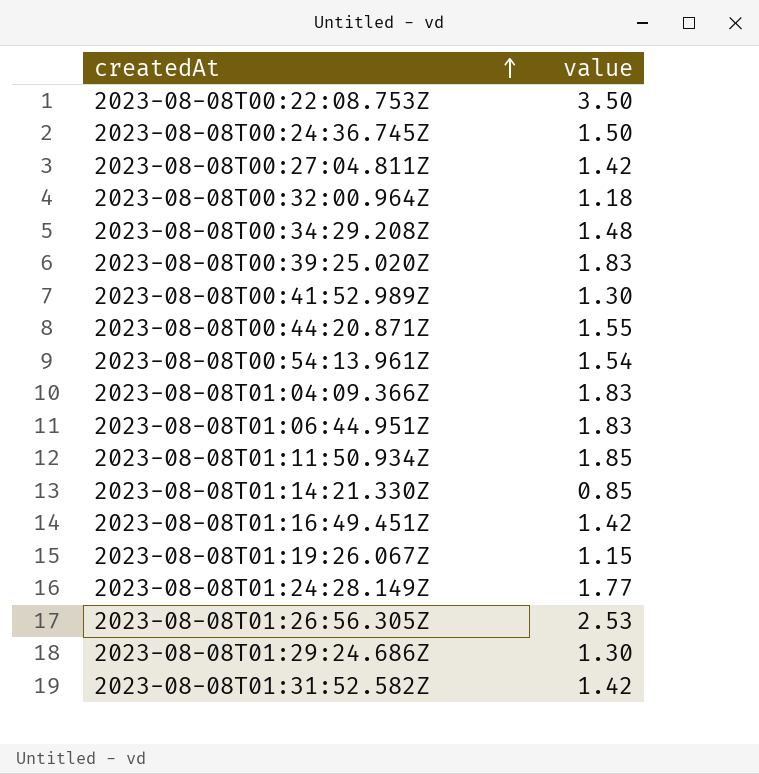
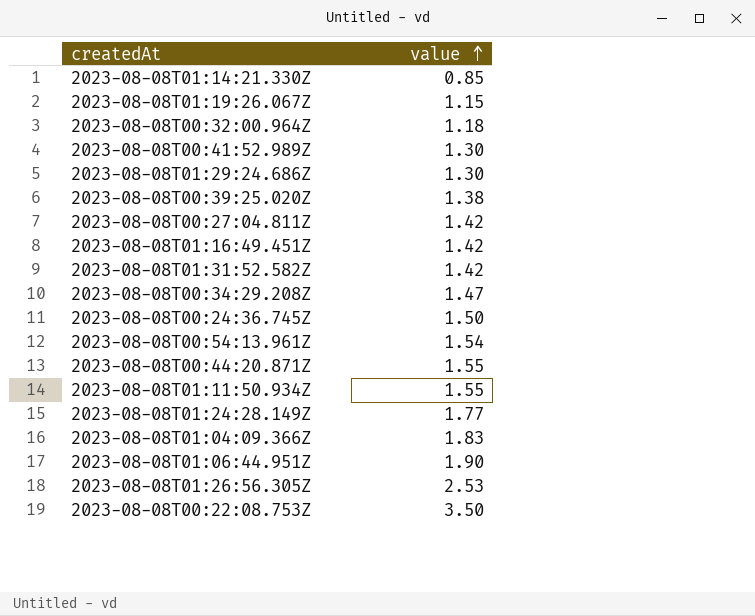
row order: createdAt ascending -> value ascending
2023-08-08T00:39:25.020Z | value: 1.83 -> 1.38
2023-08-08T00:34:29.208Z | value: 1.48 -> 1.47
2023-08-08T01:11:50.934Z | value: 1.85 -> 1.55
2023-08-08T01:06:44.951Z | value: 1.83 -> 1.90

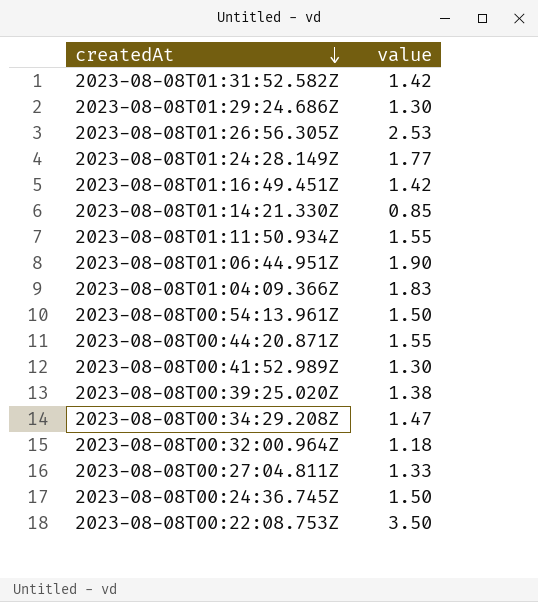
row order: value ascending -> createdAt descending
row 2023-08-08T01:19:26.067Z: 1.15 -> none
2023-08-08T00:54:13.961Z | value: 1.54 -> 1.50
2023-08-08T00:27:04.811Z | value: 1.42 -> 1.33

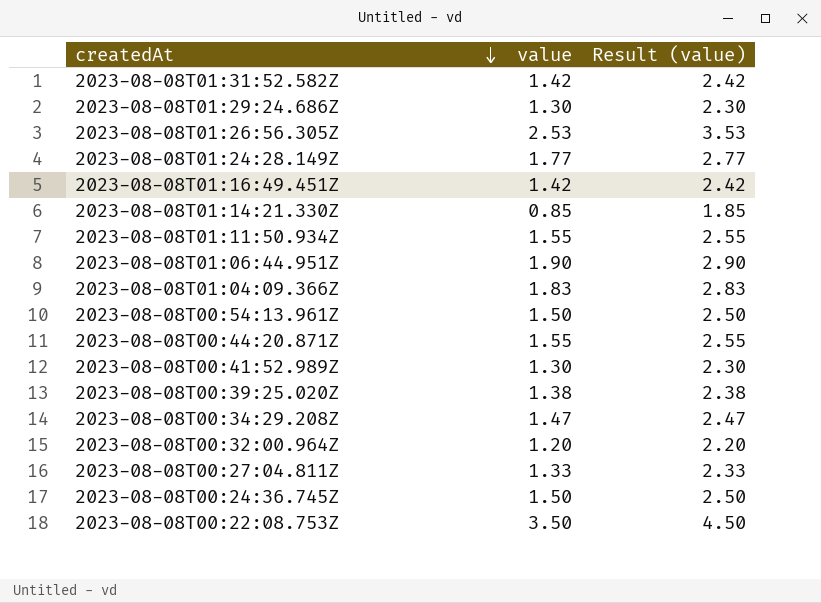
column Result (value) | formula: none -> [value] + 1
2023-08-08T00:32:00.964Z | value: 1.18 -> 1.20

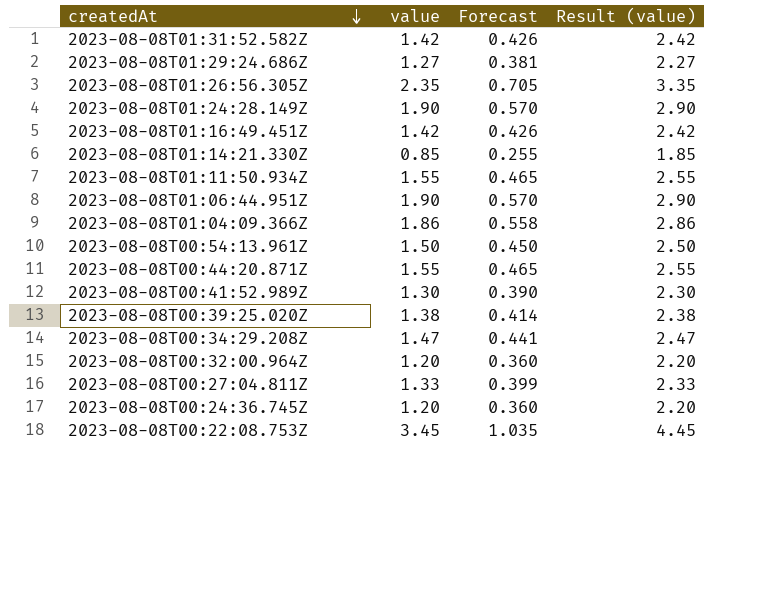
column Forecast | formula: none -> [value] * 0.3
2023-08-08T01:29:24.686Z | value: 1.30 -> 1.27
2023-08-08T01:29:24.686Z | Result (value): 2.30 -> 2.27
2023-08-08T01:26:56.305Z | value: 2.53 -> 2.35
2023-08-08T01:26:56.305Z | Result (value): 3.53 -> 3.35
2023-08-08T01:24:28.149Z | value: 1.77 -> 1.90
2023-08-08T01:24:28.149Z | Result (value): 2.77 -> 2.90
2023-08-08T01:04:09.366Z | value: 1.83 -> 1.86
2023-08-08T01:04:09.366Z | Result (value): 2.83 -> 2.86
2023-08-08T00:24:36.745Z | value: 1.50 -> 1.20
2023-08-08T00:24:36.745Z | Result (value): 2.50 -> 2.20
2023-08-08T00:22:08.753Z | value: 3.50 -> 3.45
2023-08-08T00:22:08.753Z | Result (value): 4.50 -> 4.45

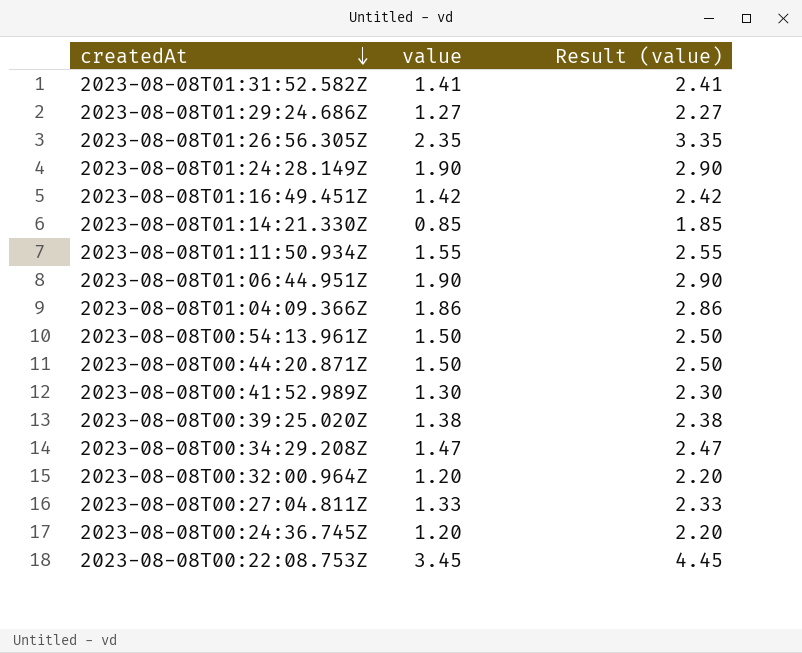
column Forecast | formula: [value] * 0.3 -> none
2023-08-08T01:31:52.582Z | value: 1.42 -> 1.41
2023-08-08T01:31:52.582Z | Result (value): 2.42 -> 2.41
2023-08-08T00:44:20.871Z | value: 1.55 -> 1.50
2023-08-08T00:44:20.871Z | Result (value): 2.55 -> 2.50

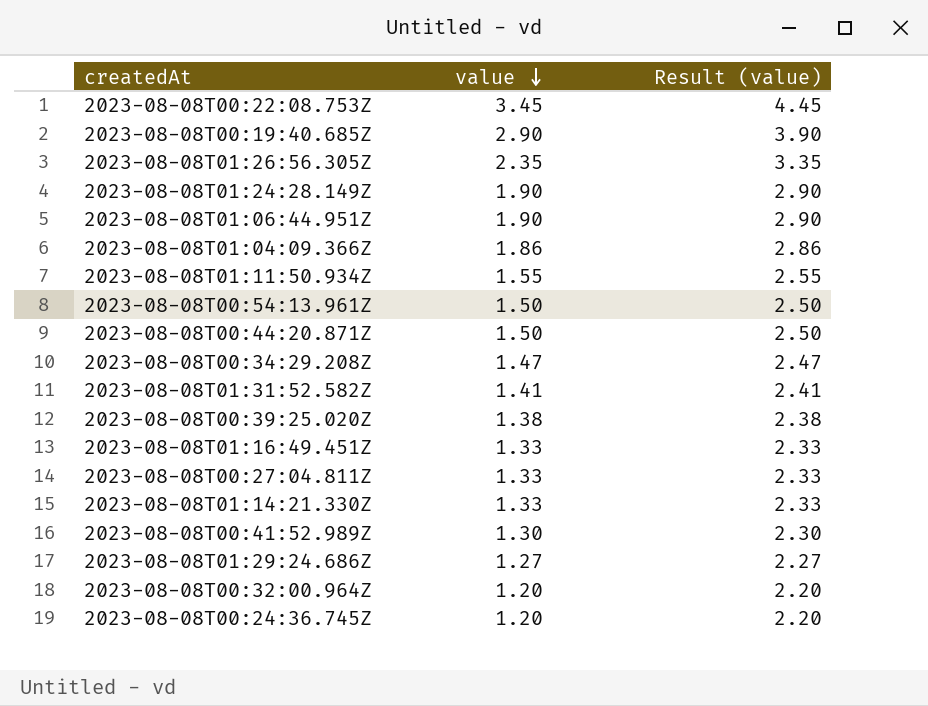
row order: createdAt descending -> value descending
row 2023-08-08T00:19:40.685Z: none -> 2.90 | 3.90
2023-08-08T01:16:49.451Z | value: 1.42 -> 1.33
2023-08-08T01:16:49.451Z | Result (value): 2.42 -> 2.33
2023-08-08T01:14:21.330Z | value: 0.85 -> 1.33
2023-08-08T01:14:21.330Z | Result (value): 1.85 -> 2.33

